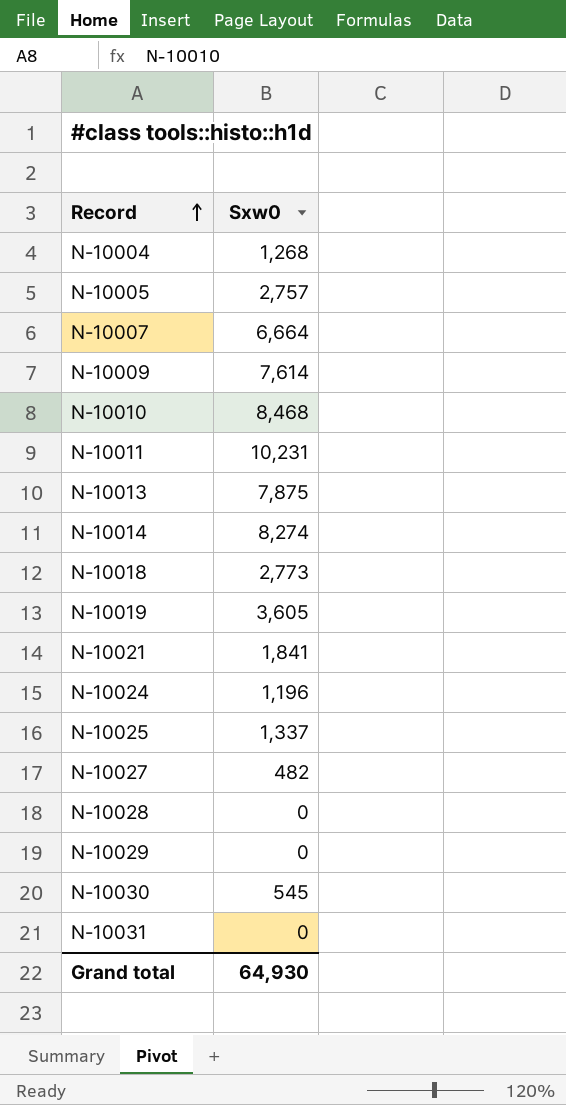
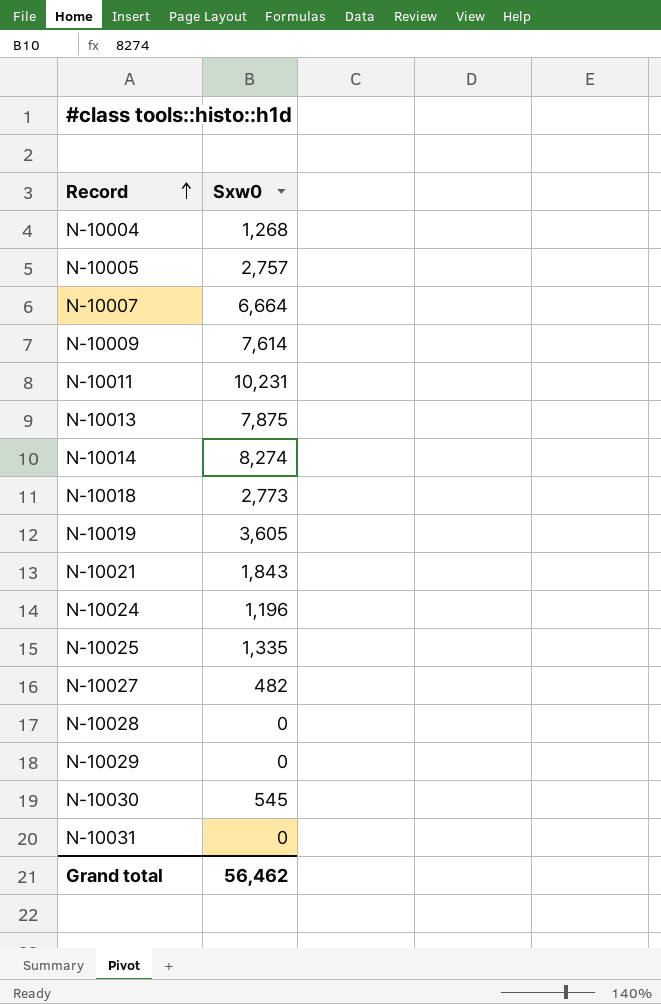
row N-10010: 8,468 -> none
N-10021 | Sxw0: 1,841 -> 1,843
N-10025 | Sxw0: 1,337 -> 1,335
Grand total | Sxw0: 64,930 -> 56,462

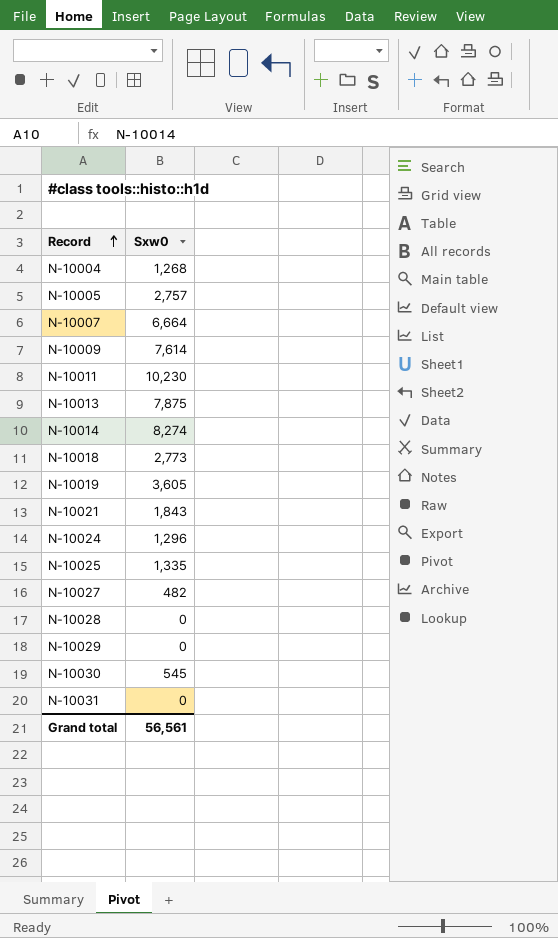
N-10011 | Sxw0: 10,231 -> 10,230
N-10024 | Sxw0: 1,196 -> 1,296
Grand total | Sxw0: 56,462 -> 56,561

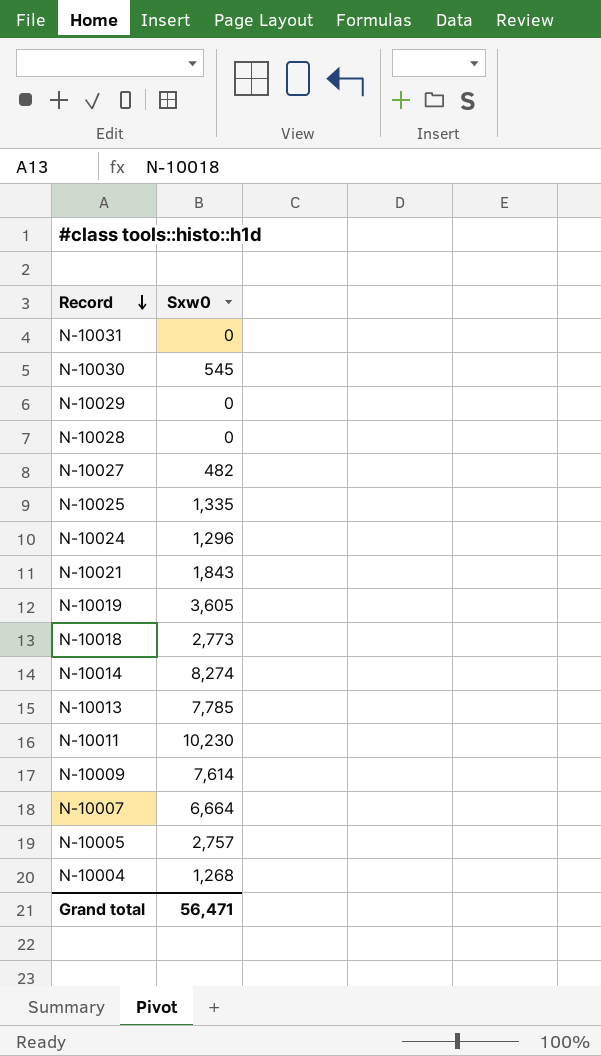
row order: Record ascending -> Record descending
N-10013 | Sxw0: 7,875 -> 7,785
Grand total | Sxw0: 56,561 -> 56,471

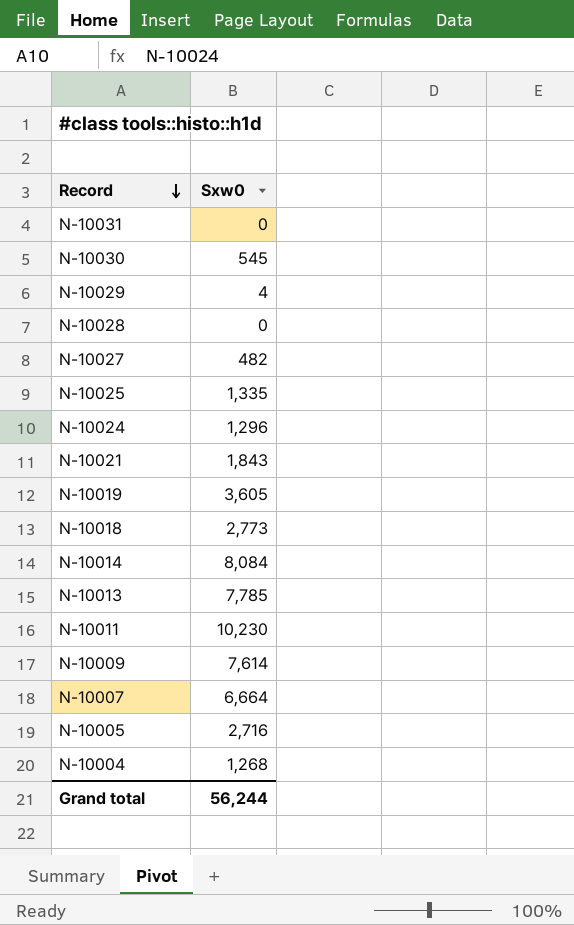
N-10029 | Sxw0: 0 -> 4
N-10014 | Sxw0: 8,274 -> 8,084
N-10005 | Sxw0: 2,757 -> 2,716
Grand total | Sxw0: 56,471 -> 56,244

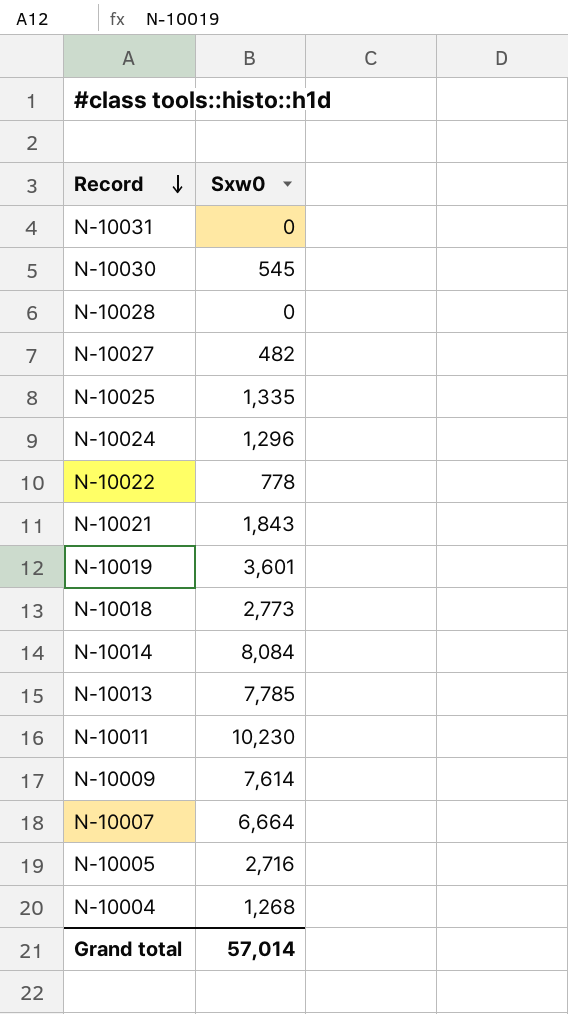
row N-10029: 4 -> none
row N-10022: none -> 778
N-10019 | Sxw0: 3,605 -> 3,601
Grand total | Sxw0: 56,244 -> 57,014

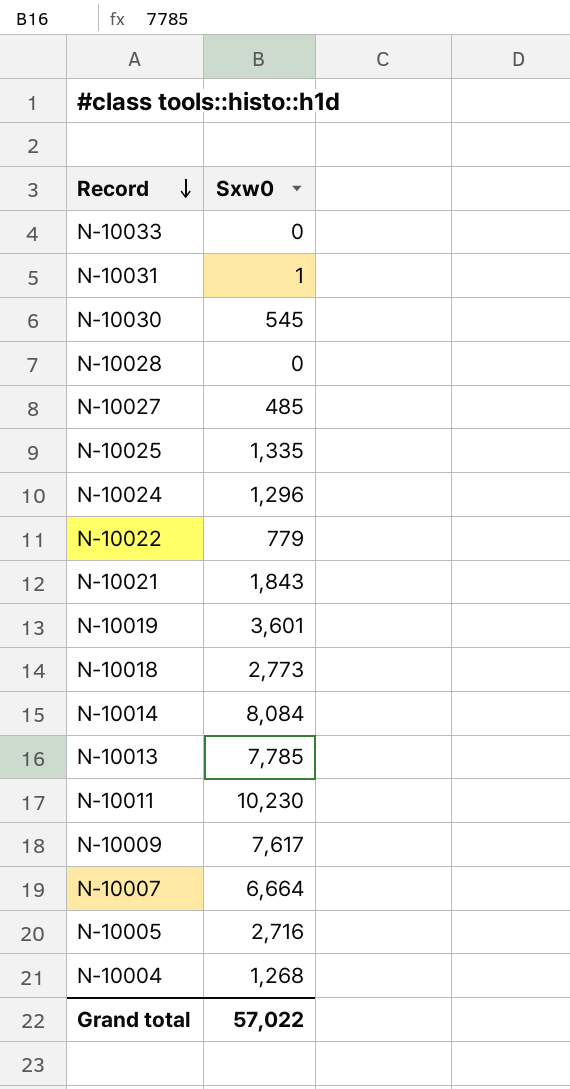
row N-10033: none -> 0
N-10031 | Sxw0: 0 -> 1
N-10027 | Sxw0: 482 -> 485
N-10022 | Sxw0: 778 -> 779
N-10009 | Sxw0: 7,614 -> 7,617
Grand total | Sxw0: 57,014 -> 57,022

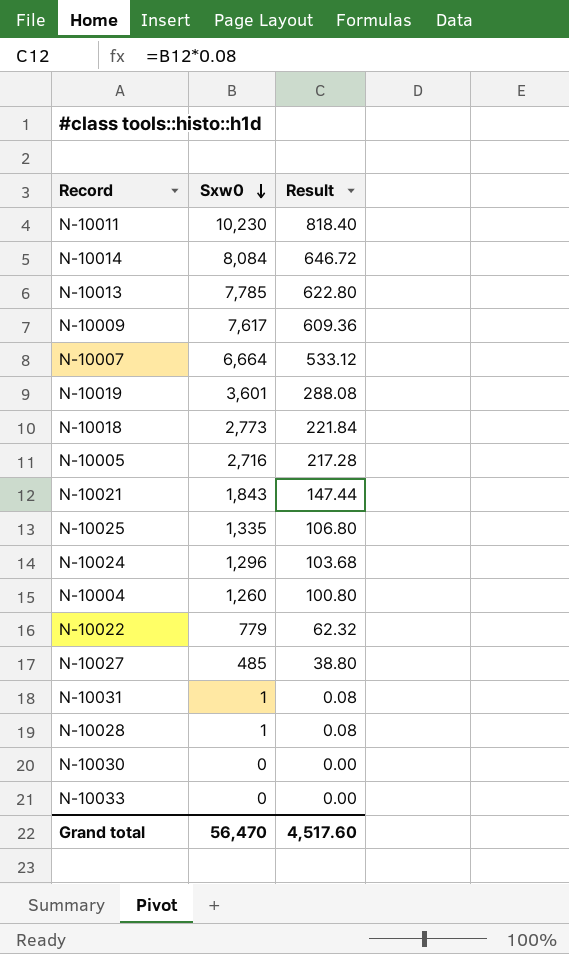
row order: Record descending -> Sxw0 descending
column Result | formula: none -> [Sxw0] * 0.08
N-10004 | Sxw0: 1,268 -> 1,260
N-10028 | Sxw0: 0 -> 1
N-10030 | Sxw0: 545 -> 0
Grand total | Sxw0: 57,022 -> 56,470

